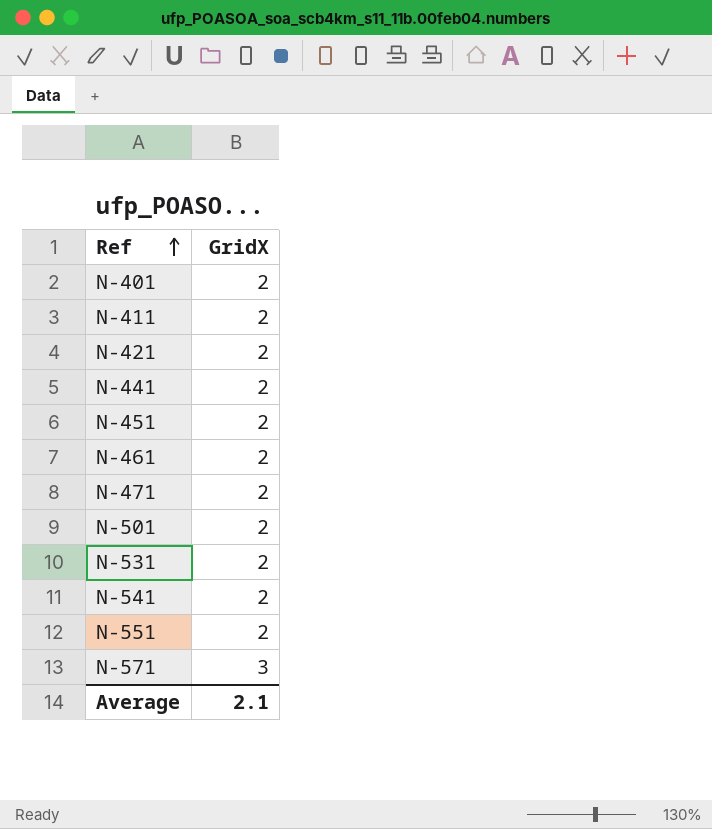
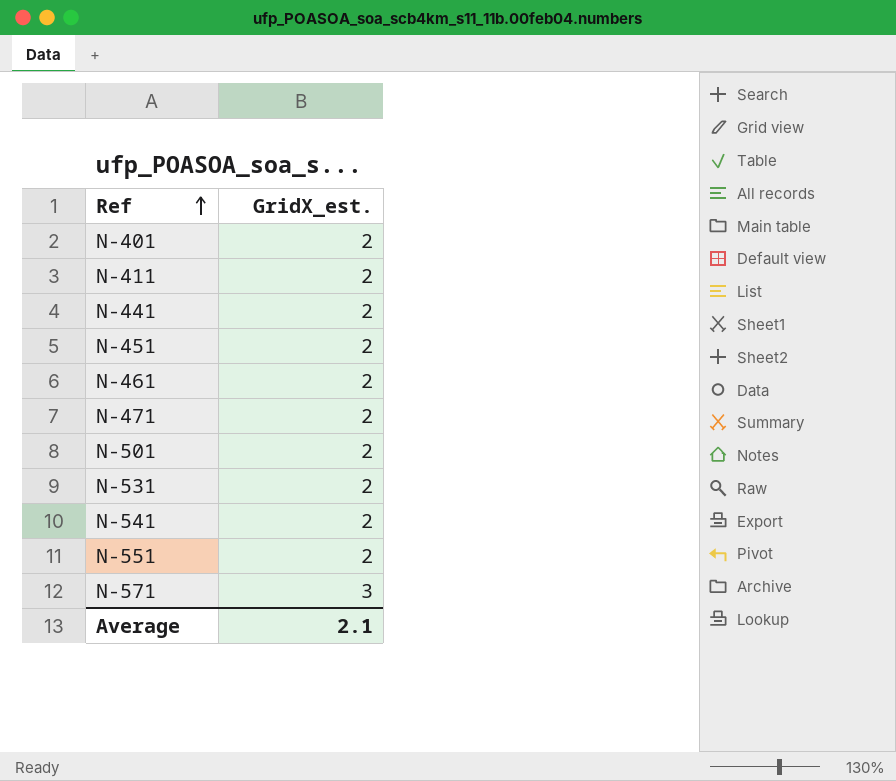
column name: GridX -> GridX_est.
row N-421: 2 -> none

